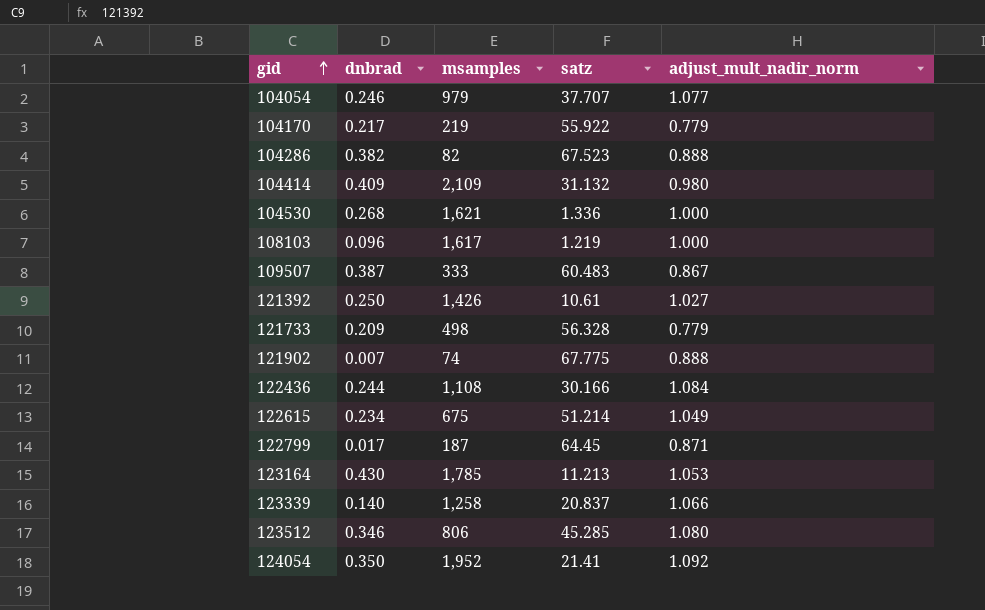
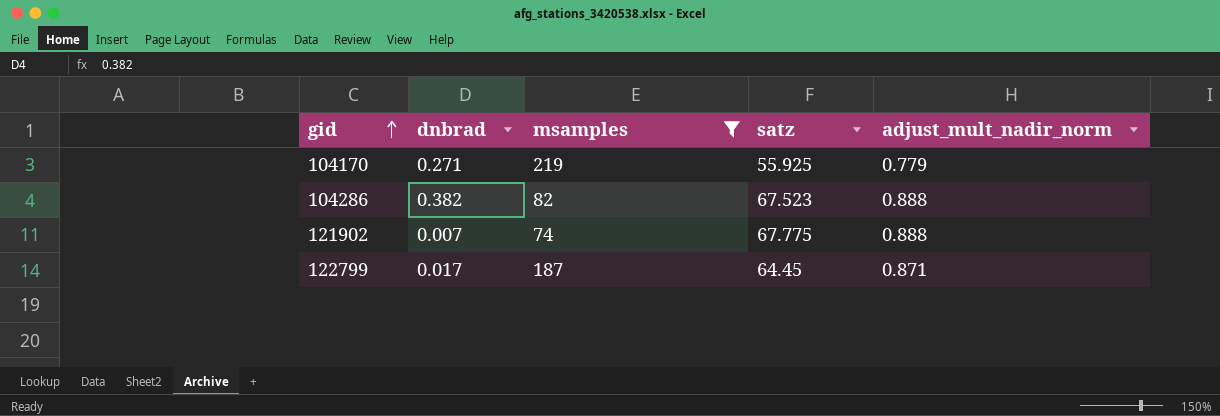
filter: none -> msamples <= 219
104170 | dnbrad: 0.217 -> 0.271
104170 | satz: 55.922 -> 55.925

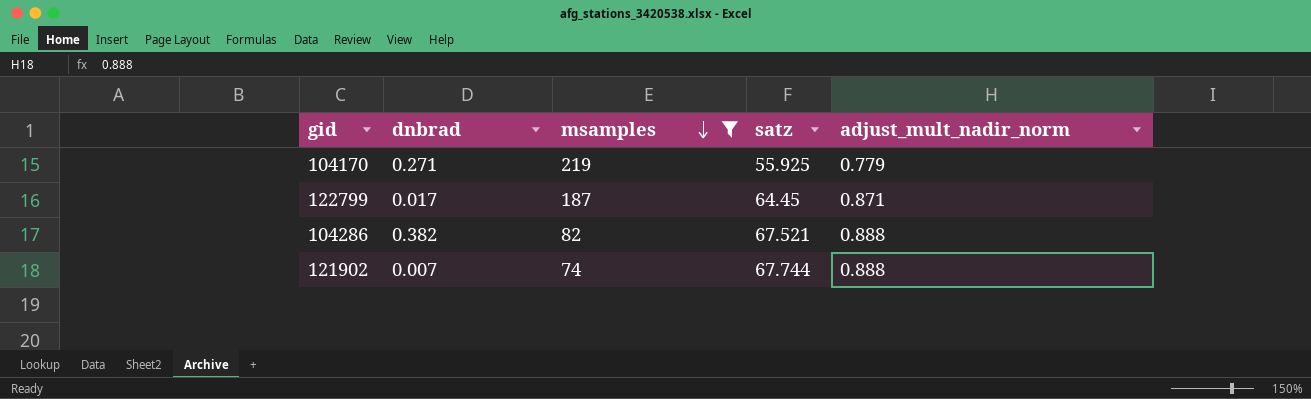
row order: gid ascending -> msamples descending
104286 | satz: 67.523 -> 67.521
121902 | satz: 67.775 -> 67.744

